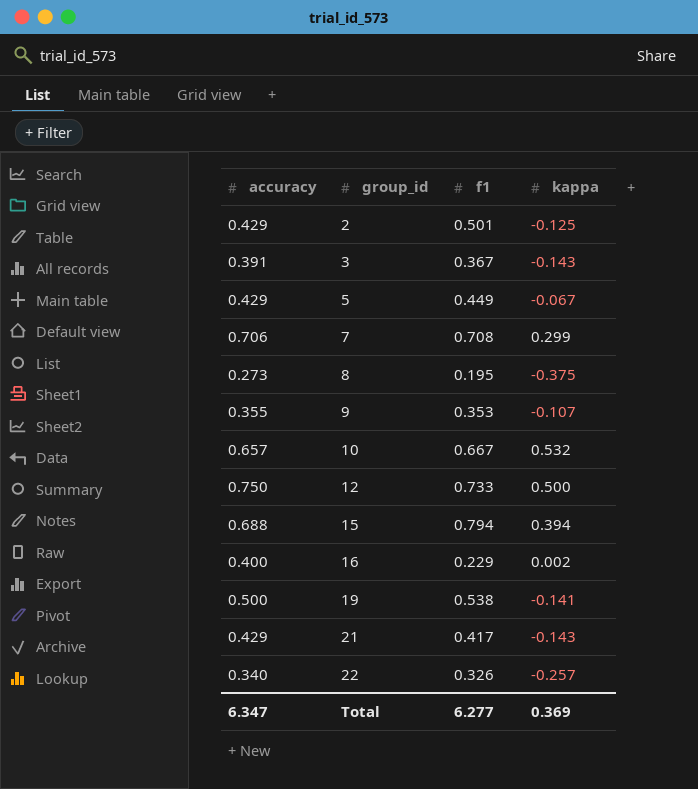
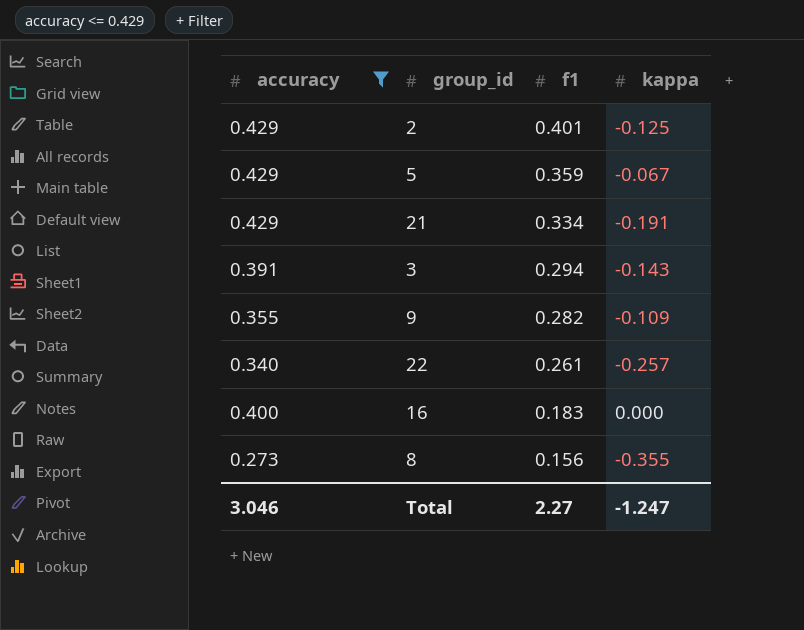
filter: none -> accuracy <= 0.429
row order: group_id ascending -> f1 descending
2 | f1: 0.501 -> 0.401
5 | f1: 0.449 -> 0.359
21 | f1: 0.417 -> 0.334
21 | kappa: -0.143 -> -0.191
3 | f1: 0.367 -> 0.294
9 | f1: 0.353 -> 0.282
9 | kappa: -0.107 -> -0.109
22 | f1: 0.326 -> 0.261
16 | f1: 0.229 -> 0.183
16 | kappa: 0.002 -> 0.000
8 | f1: 0.195 -> 0.156
8 | kappa: -0.375 -> -0.355
Total | accuracy: 6.347 -> 3.046
Total | f1: 6.277 -> 2.27
Total | kappa: 0.369 -> -1.247

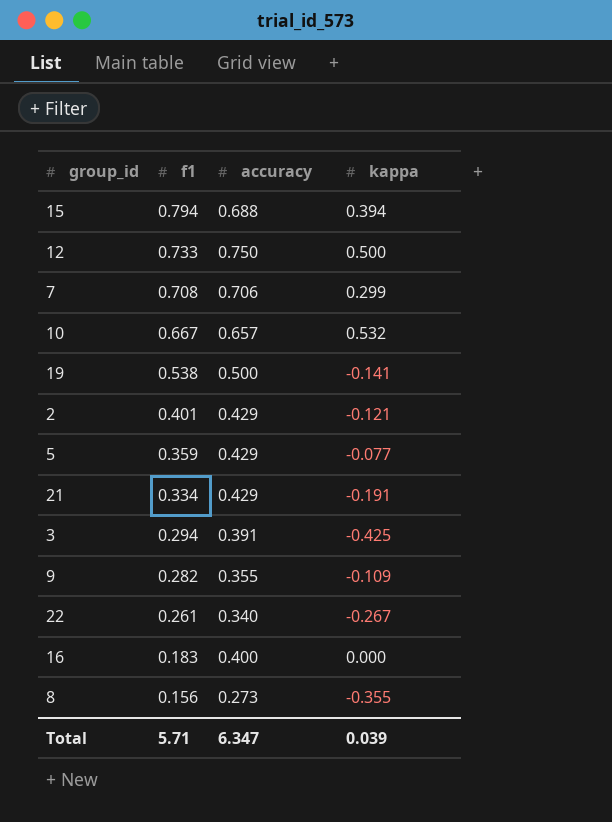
filter: accuracy <= 0.429 -> none
column accuracy | position: 1 -> 3
2 | kappa: -0.125 -> -0.121
5 | kappa: -0.067 -> -0.077
3 | kappa: -0.143 -> -0.425
22 | kappa: -0.257 -> -0.267
Total | f1: 2.27 -> 5.71
Total | accuracy: 3.046 -> 6.347
Total | kappa: -1.247 -> 0.039

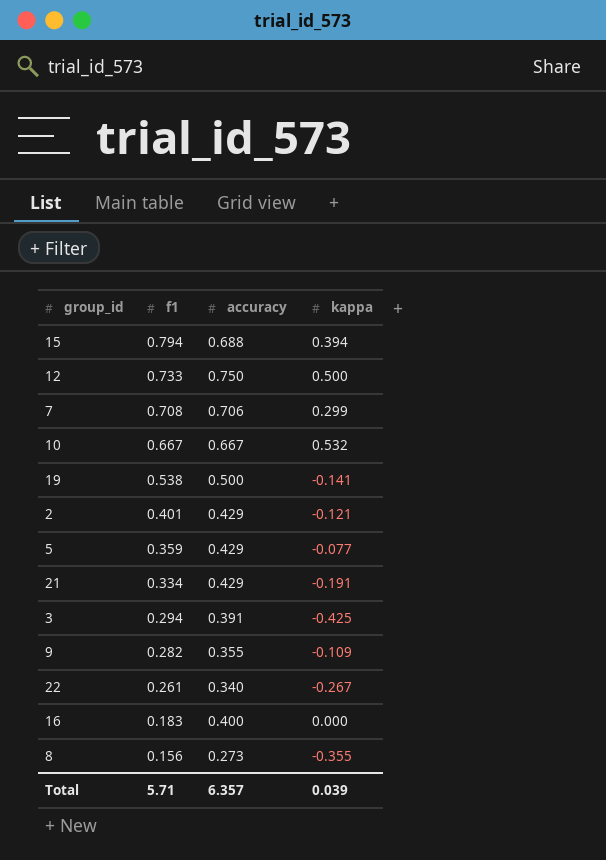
10 | accuracy: 0.657 -> 0.667
Total | accuracy: 6.347 -> 6.357

